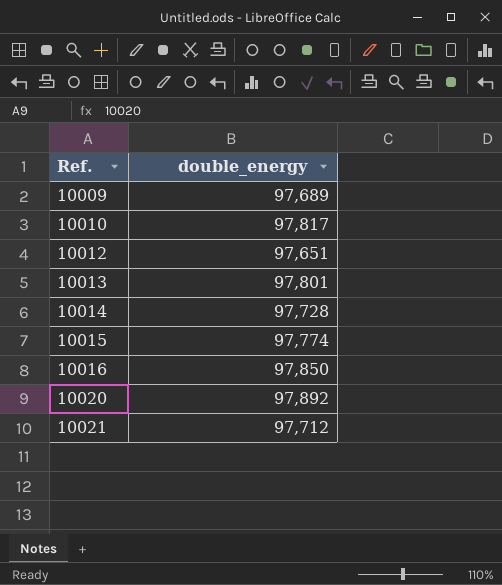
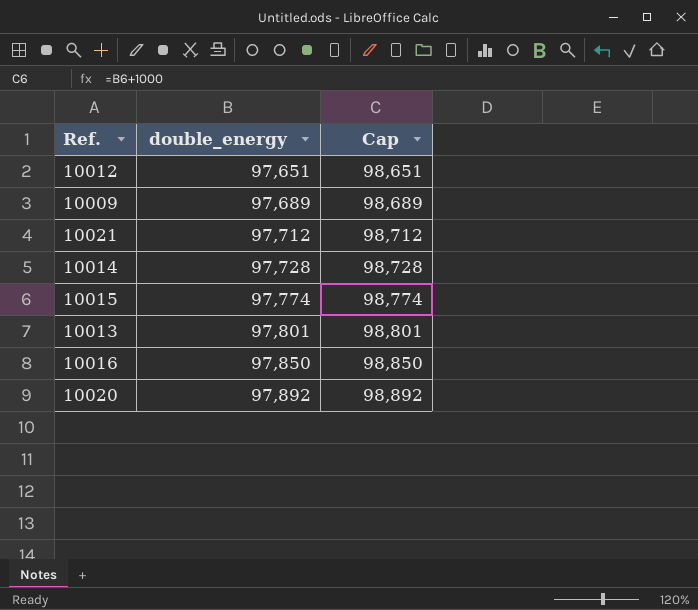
row order: Ref. ascending -> double_energy ascending
column Cap | formula: none -> [double_energy] + 1000
row 10010: 97,817 -> none

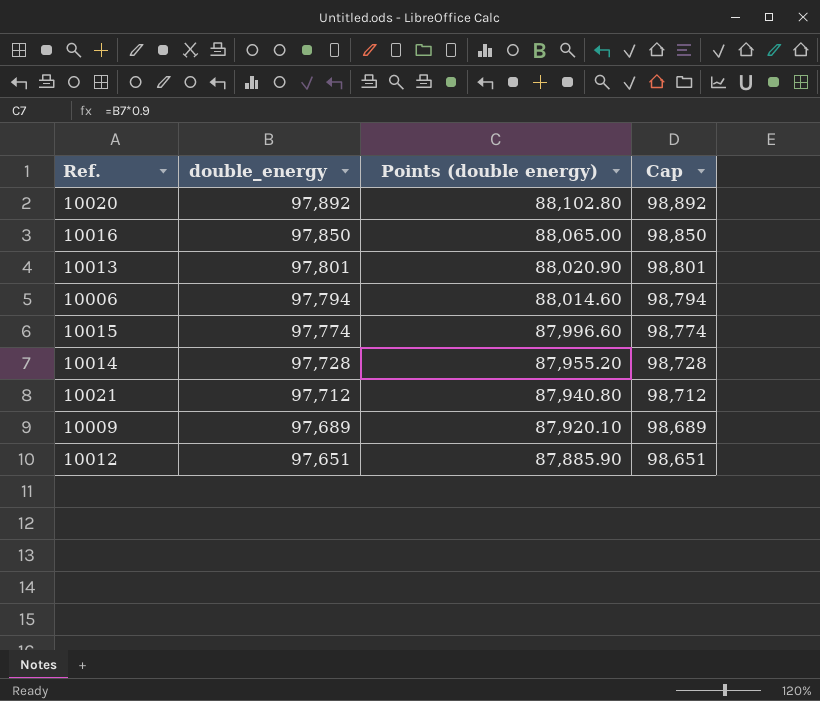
row order: double_energy ascending -> double_energy descending
column Points (double energy) | formula: none -> [double_energy] * 0.9
row 10006: none -> 97,794 | 88,014.60 | 98,794

